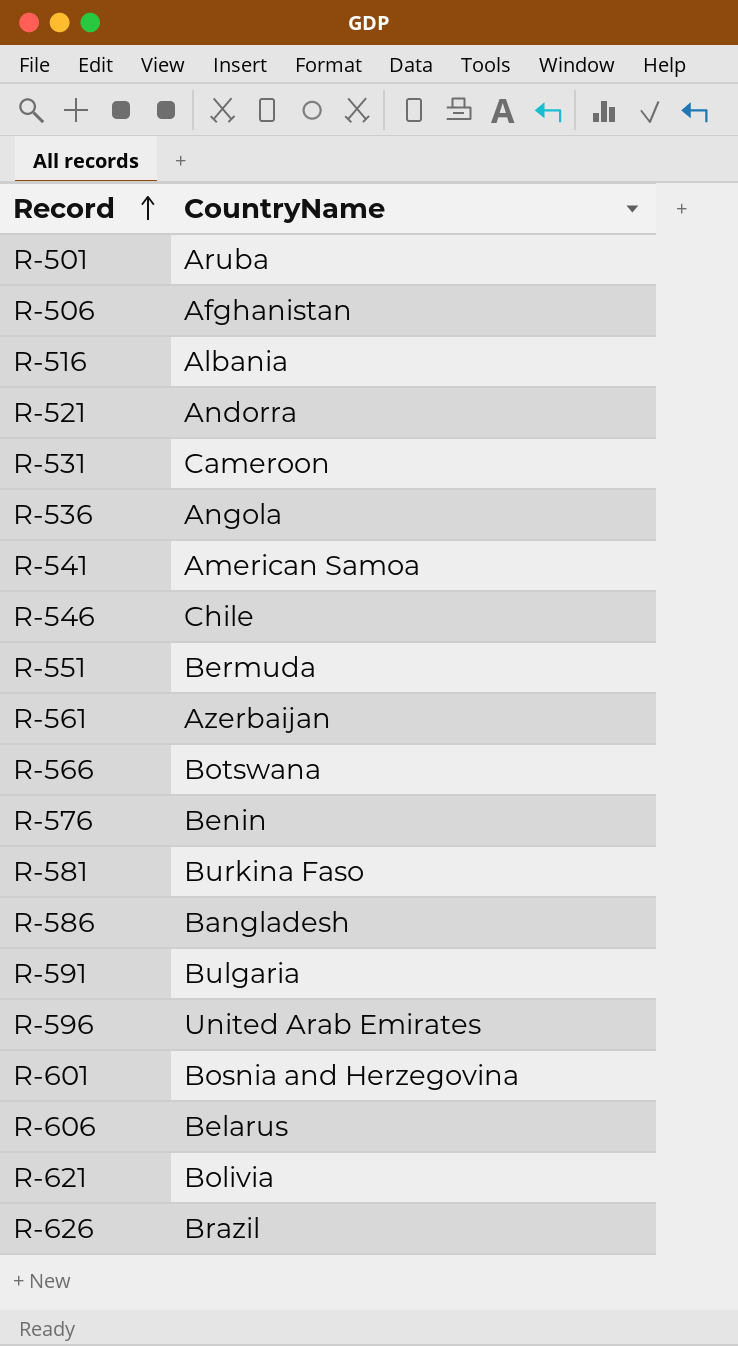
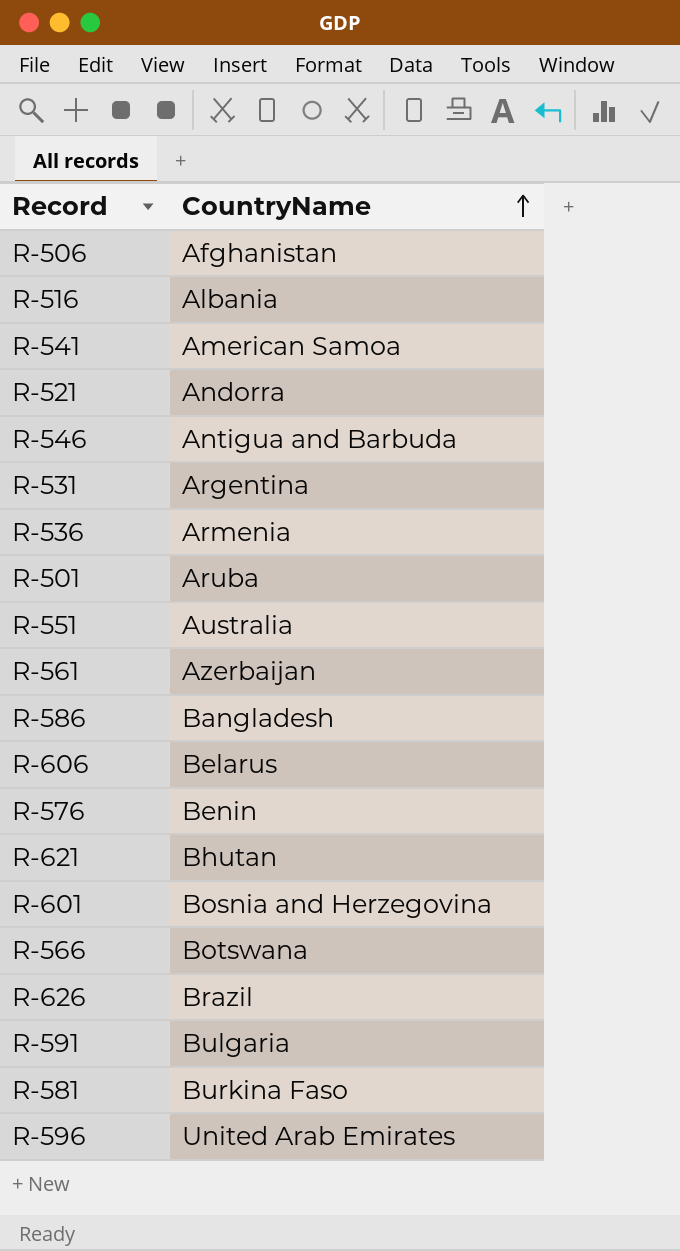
row order: Record ascending -> CountryName ascending
R-546 | CountryName: Chile -> Antigua and Barbuda
R-531 | CountryName: Cameroon -> Argentina
R-536 | CountryName: Angola -> Armenia
R-551 | CountryName: Bermuda -> Australia
R-621 | CountryName: Bolivia -> Bhutan

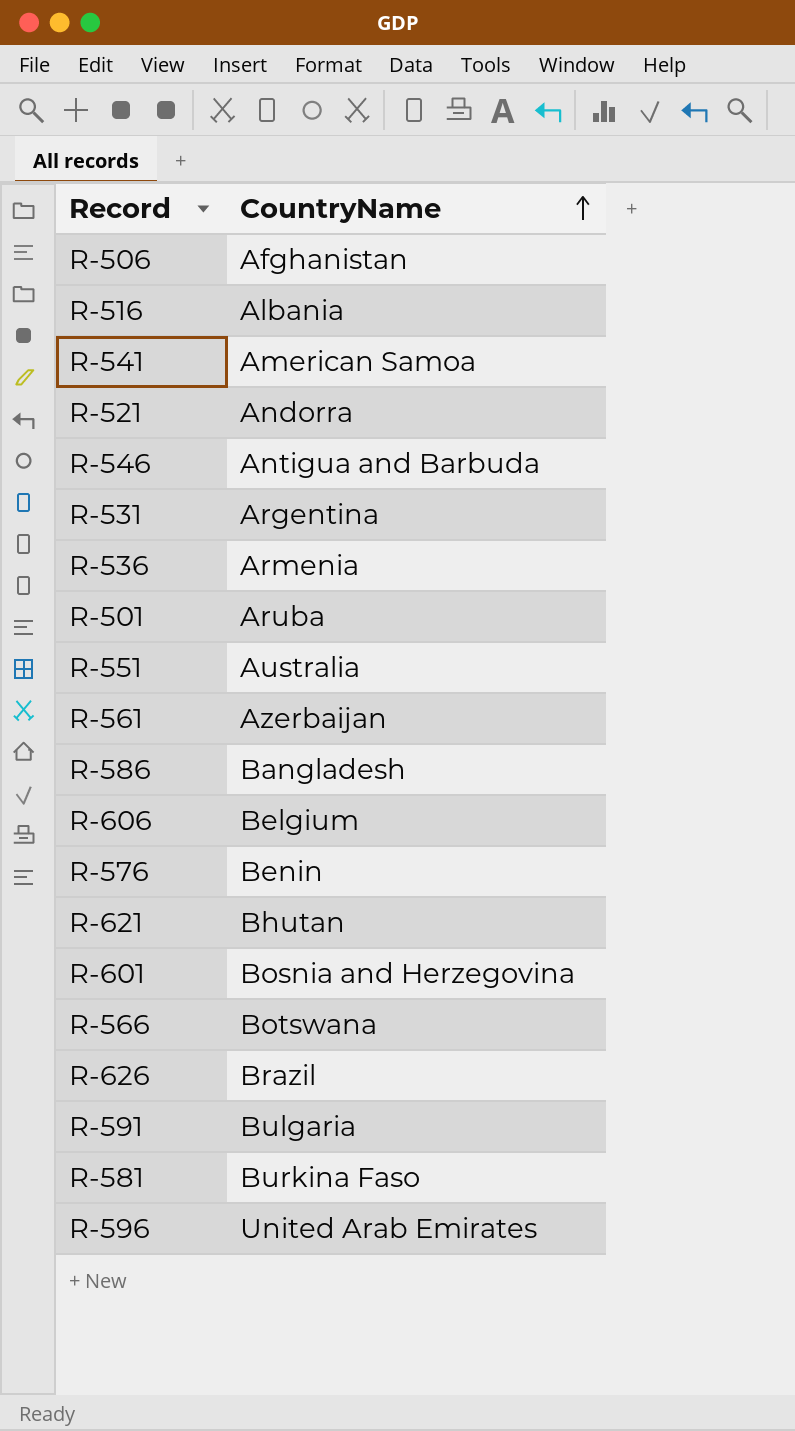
R-606 | CountryName: Belarus -> Belgium

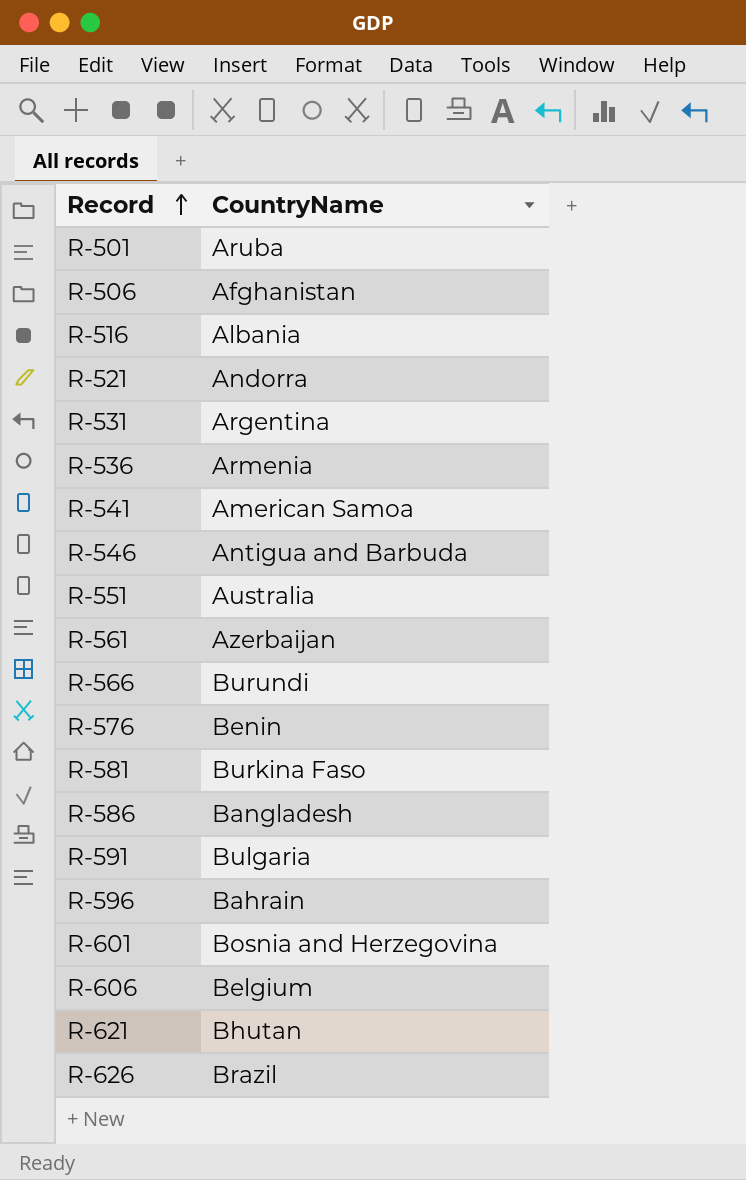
row order: CountryName ascending -> Record ascending
R-566 | CountryName: Botswana -> Burundi
R-596 | CountryName: United Arab Emirates -> Bahrain

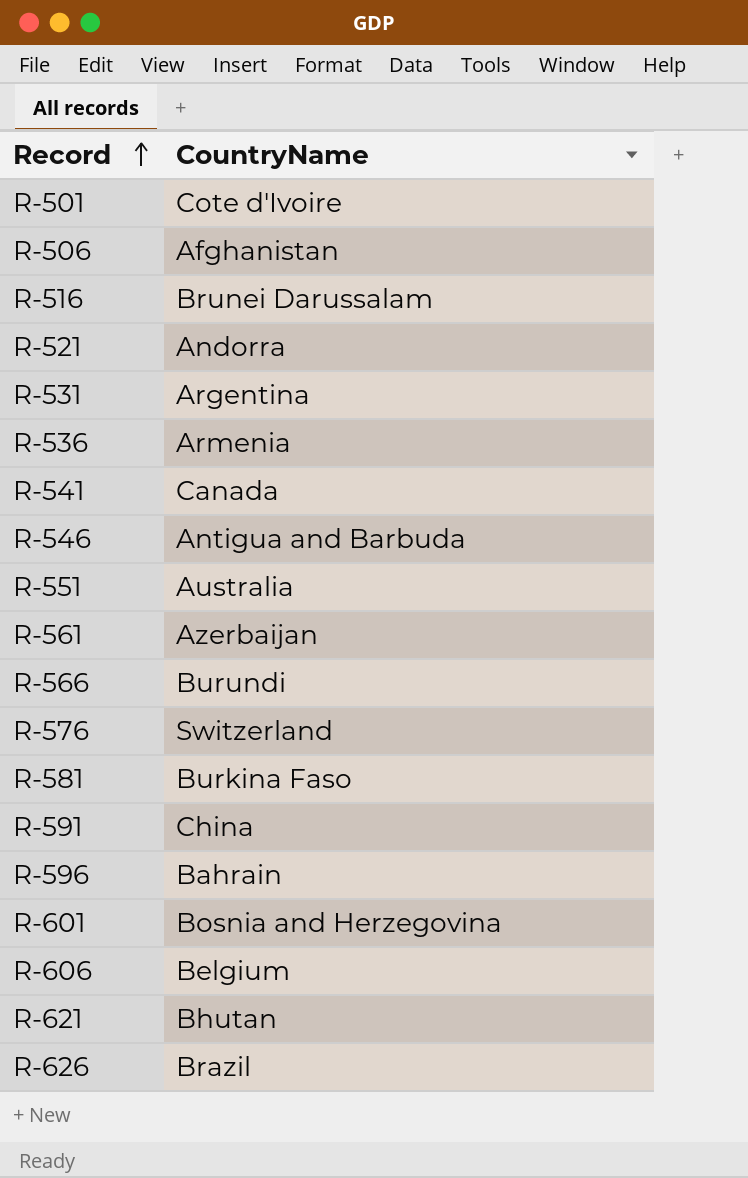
row R-586: Bangladesh -> none
R-501 | CountryName: Aruba -> Cote d'Ivoire
R-516 | CountryName: Albania -> Brunei Darussalam
R-541 | CountryName: American Samoa -> Canada
R-576 | CountryName: Benin -> Switzerland
R-591 | CountryName: Bulgaria -> China

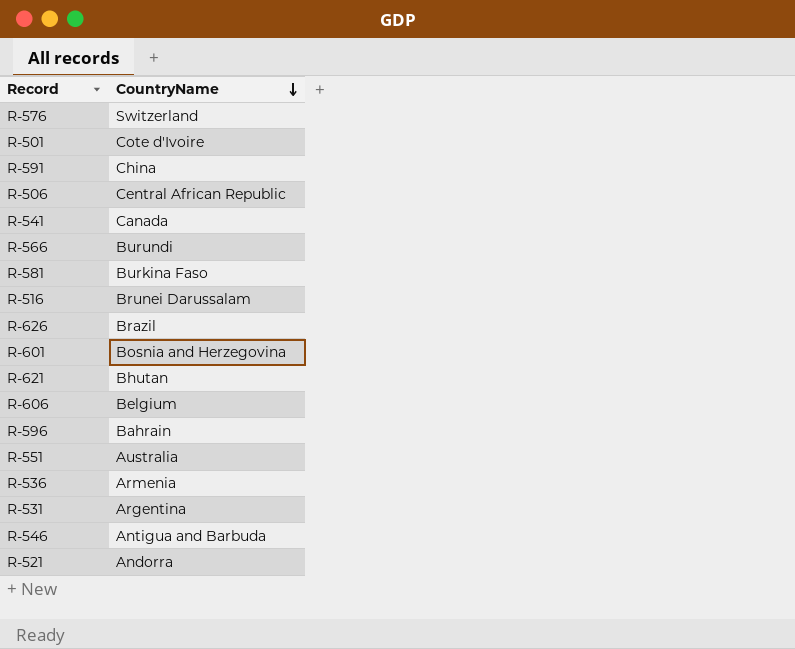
row order: Record ascending -> CountryName descending
row R-561: Azerbaijan -> none
R-506 | CountryName: Afghanistan -> Central African Republic

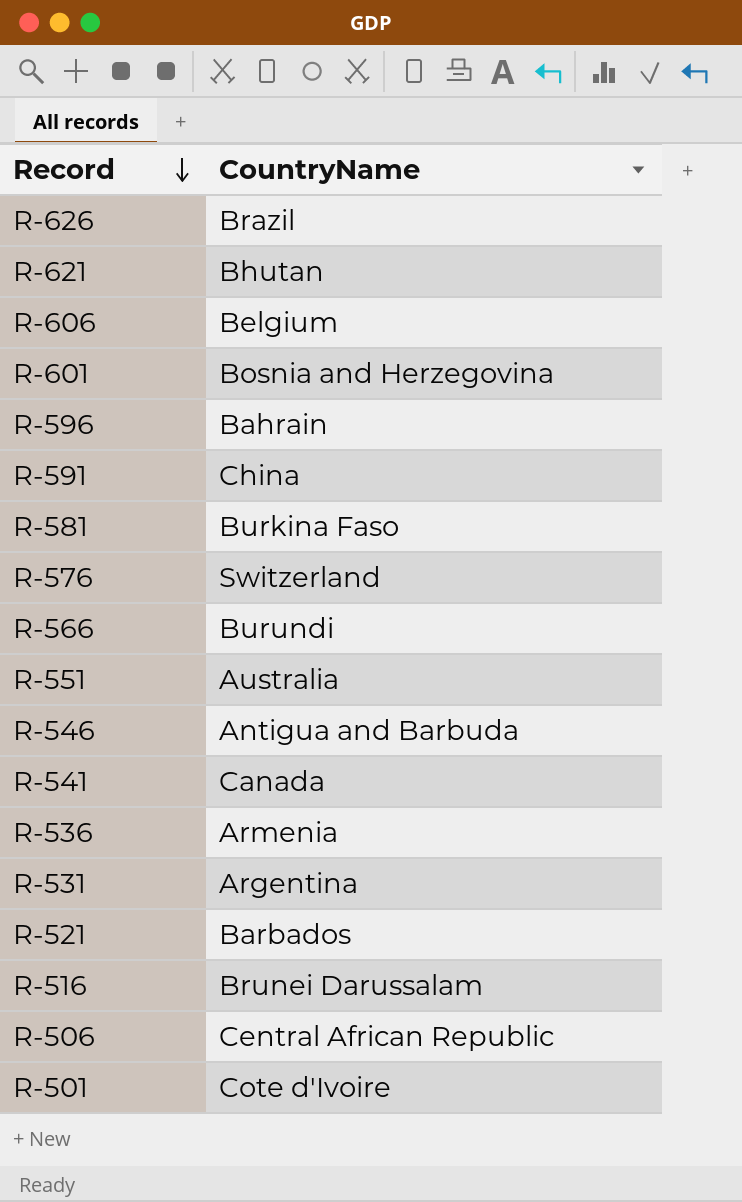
row order: CountryName descending -> Record descending
R-521 | CountryName: Andorra -> Barbados

